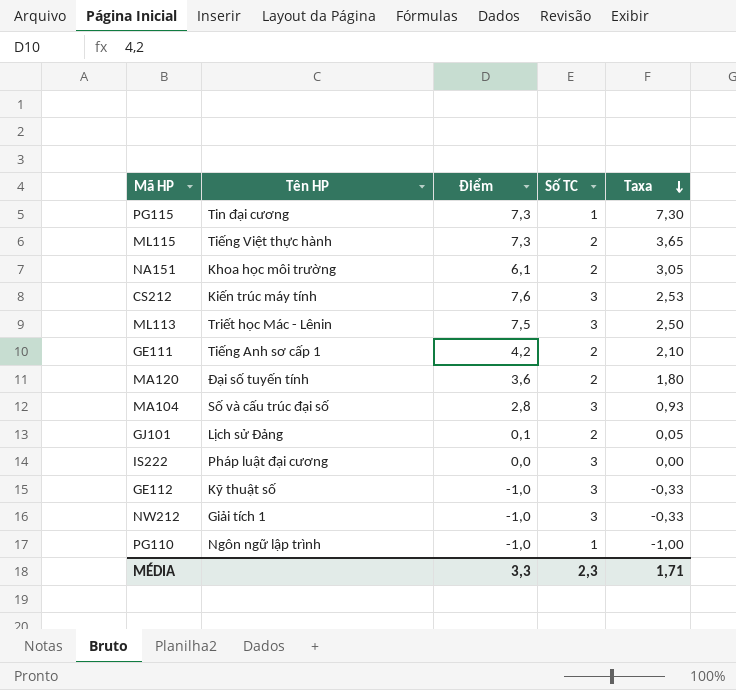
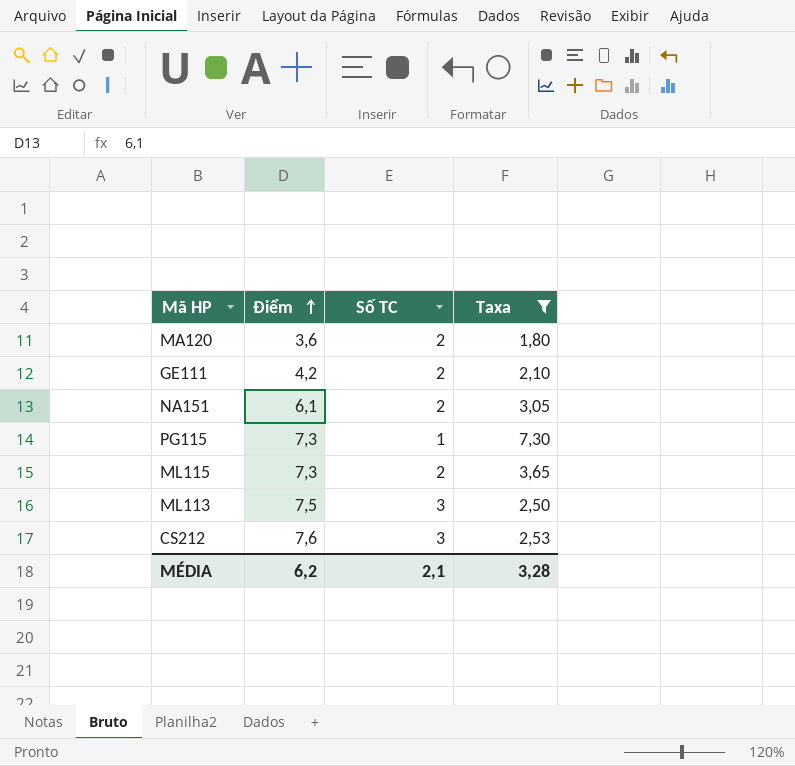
filter: none -> Taxa >= 1,80
row order: Taxa descending -> Điểm ascending
column Tên HP | position: 2 -> none
MÉDIA | Điểm: 3,3 -> 6,2
MÉDIA | Số TC: 2,3 -> 2,1
MÉDIA | Taxa: 1,71 -> 3,28

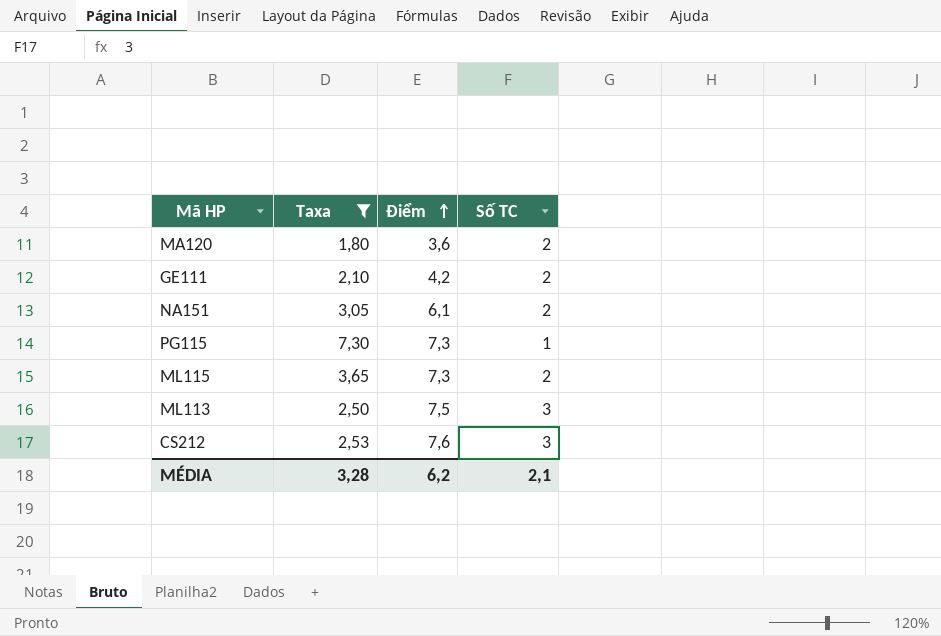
column Taxa | position: 4 -> 2

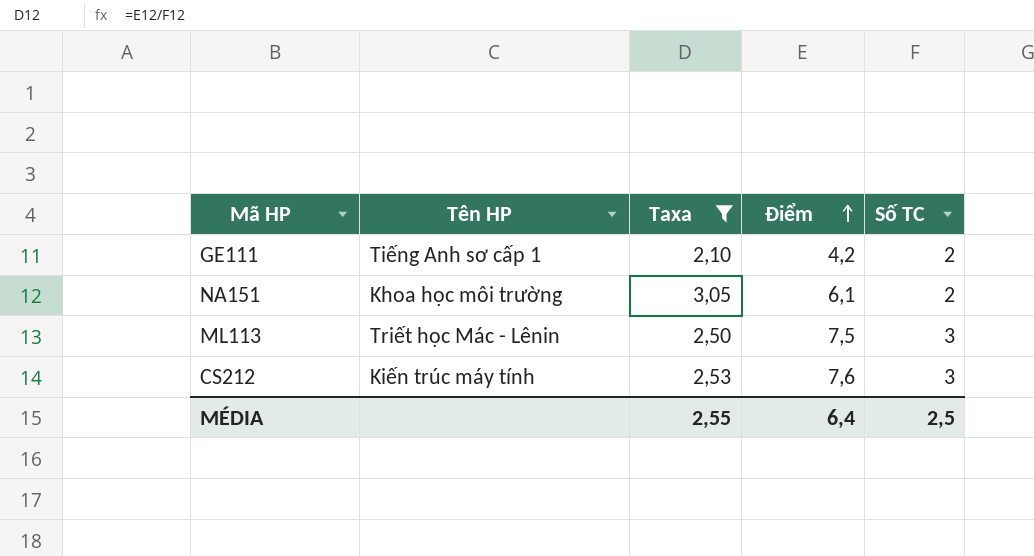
column Tên HP | position: none -> 2
row MA120: 1,80 | 3,6 | 2 -> none
row PG115: 7,30 | 7,3 | 1 -> none
row ML115: 3,65 | 7,3 | 2 -> none
MÉDIA | Taxa: 3,28 -> 2,55
MÉDIA | Điểm: 6,2 -> 6,4
MÉDIA | Số TC: 2,1 -> 2,5

